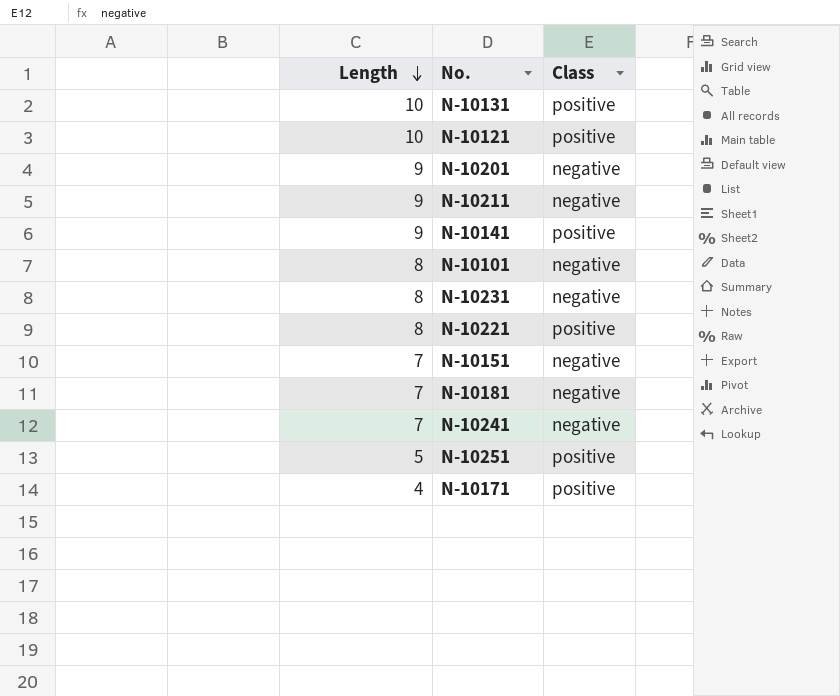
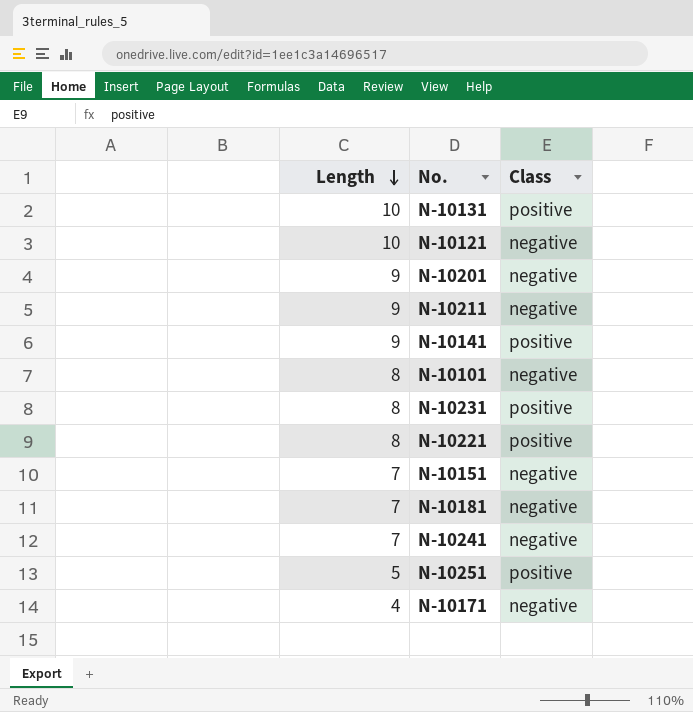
N-10121 | Class: positive -> negative
N-10231 | Class: negative -> positive
N-10171 | Class: positive -> negative

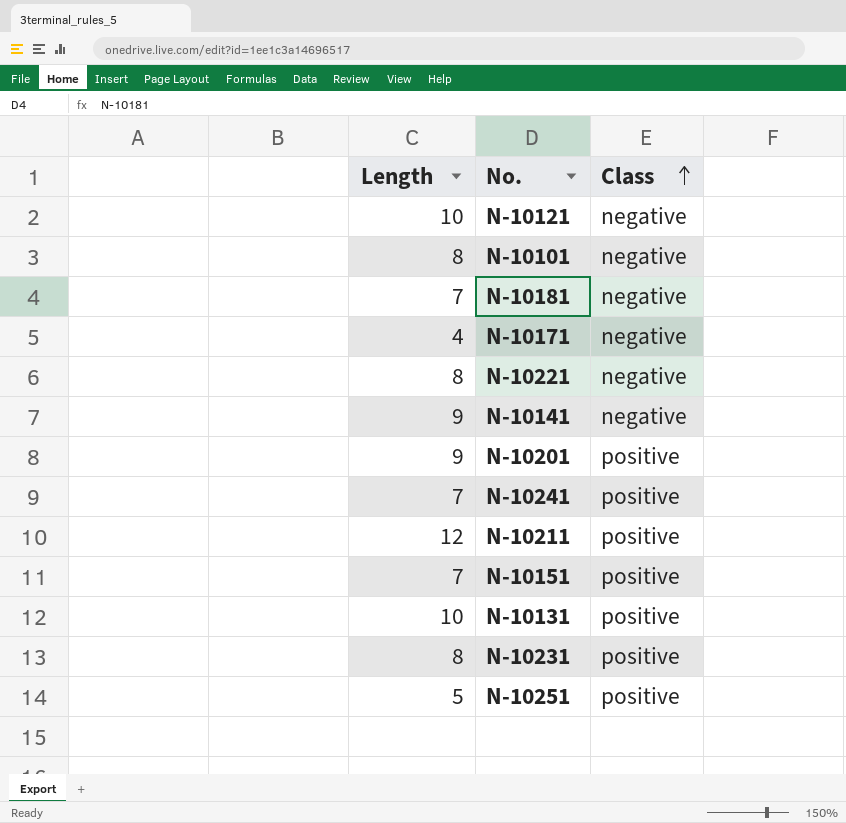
row order: Length descending -> Class ascending
N-10221 | Class: positive -> negative
N-10141 | Class: positive -> negative
N-10201 | Class: negative -> positive
N-10241 | Class: negative -> positive
N-10211 | Length: 9 -> 12
N-10211 | Class: negative -> positive
N-10151 | Class: negative -> positive

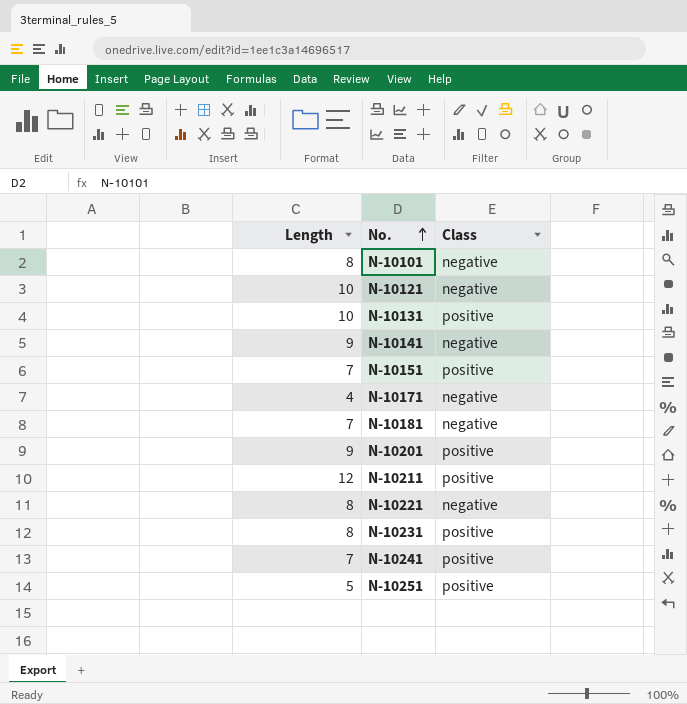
row order: Class ascending -> No. ascending

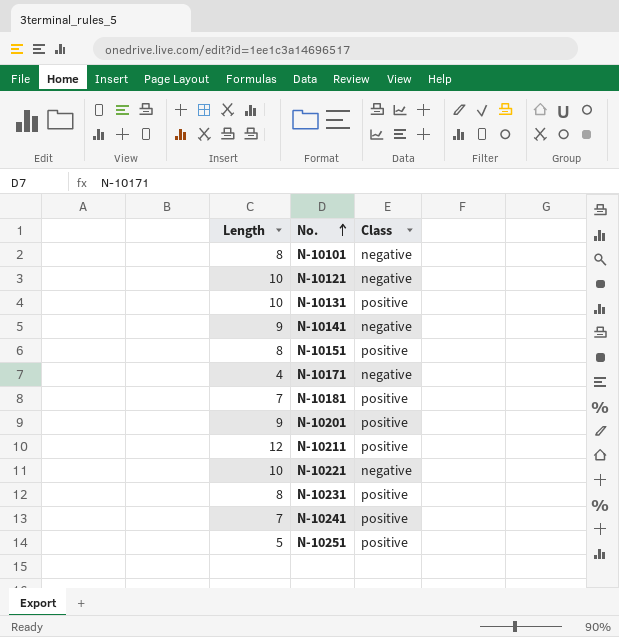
N-10151 | Length: 7 -> 8
N-10181 | Class: negative -> positive
N-10221 | Length: 8 -> 10

